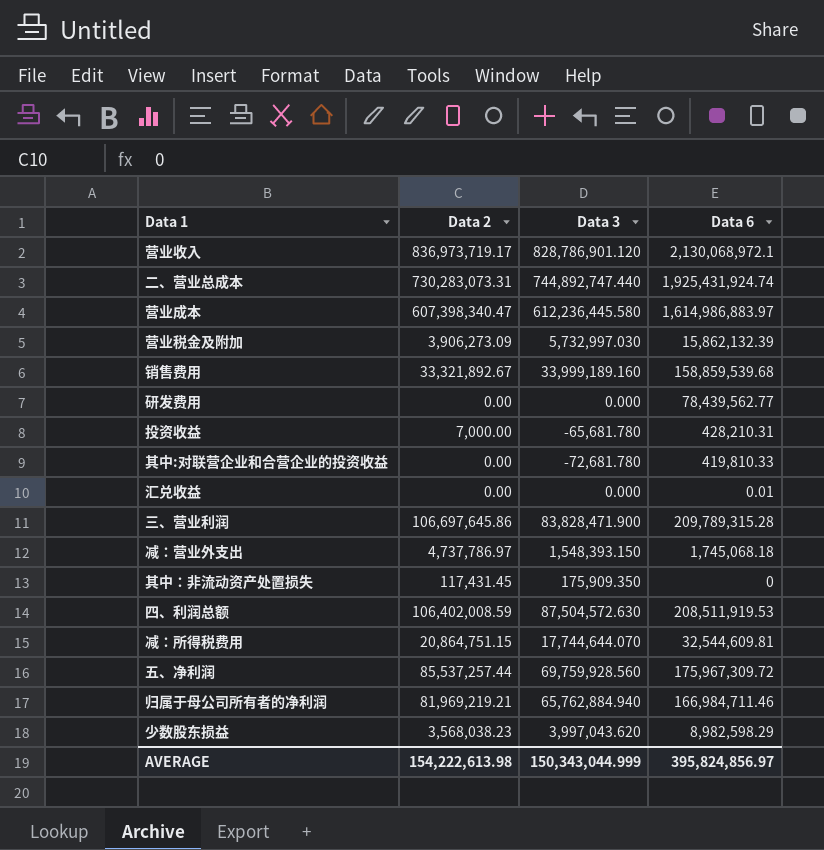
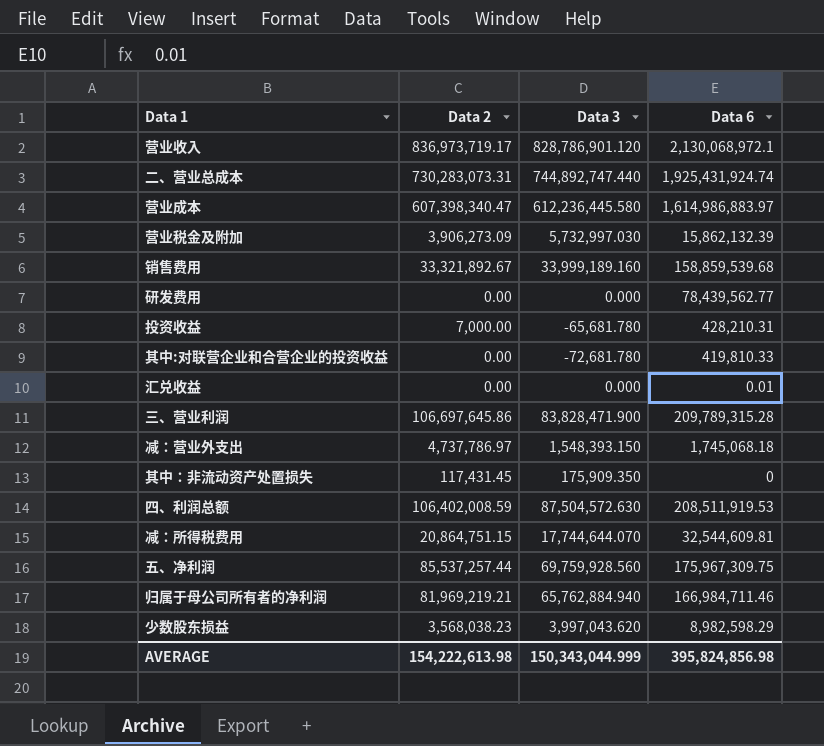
五、净利润 | Data 6: 175,967,309.72 -> 175,967,309.75
AVERAGE | Data 6: 395,824,856.97 -> 395,824,856.98

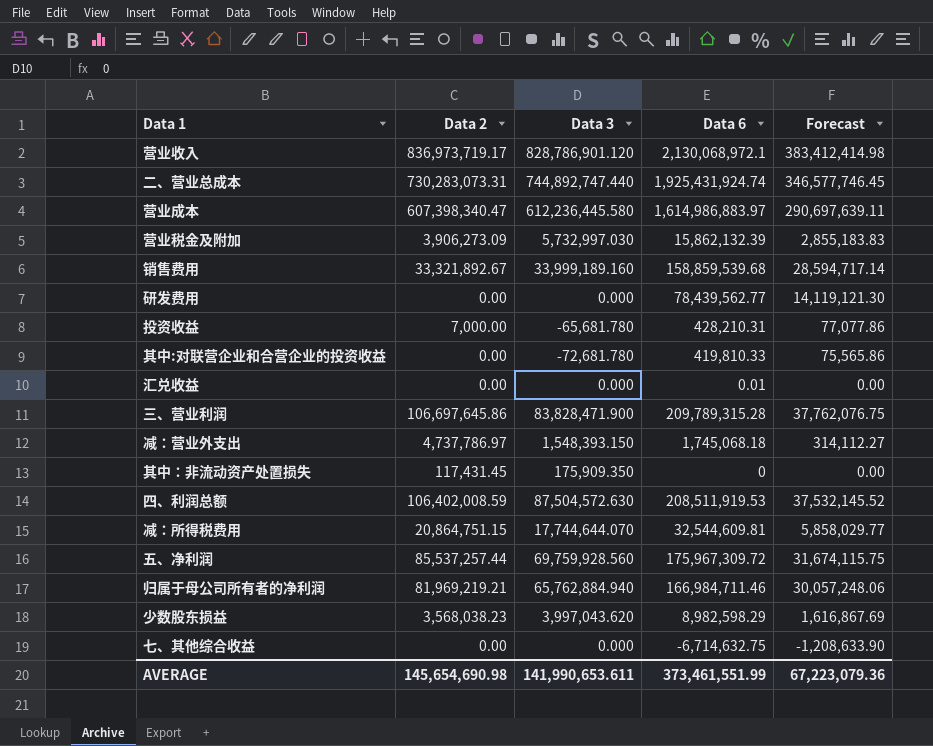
column Forecast | formula: none -> [Data 6] * 0.18
五、净利润 | Data 6: 175,967,309.75 -> 175,967,309.72
row 七、其他综合收益: none -> 0.00 | 0.000 | -6,714,632.75 | -1,208,633.90
AVERAGE | Data 2: 154,222,613.98 -> 145,654,690.98
AVERAGE | Data 3: 150,343,044.999 -> 141,990,653.611
AVERAGE | Data 6: 395,824,856.98 -> 373,461,551.99

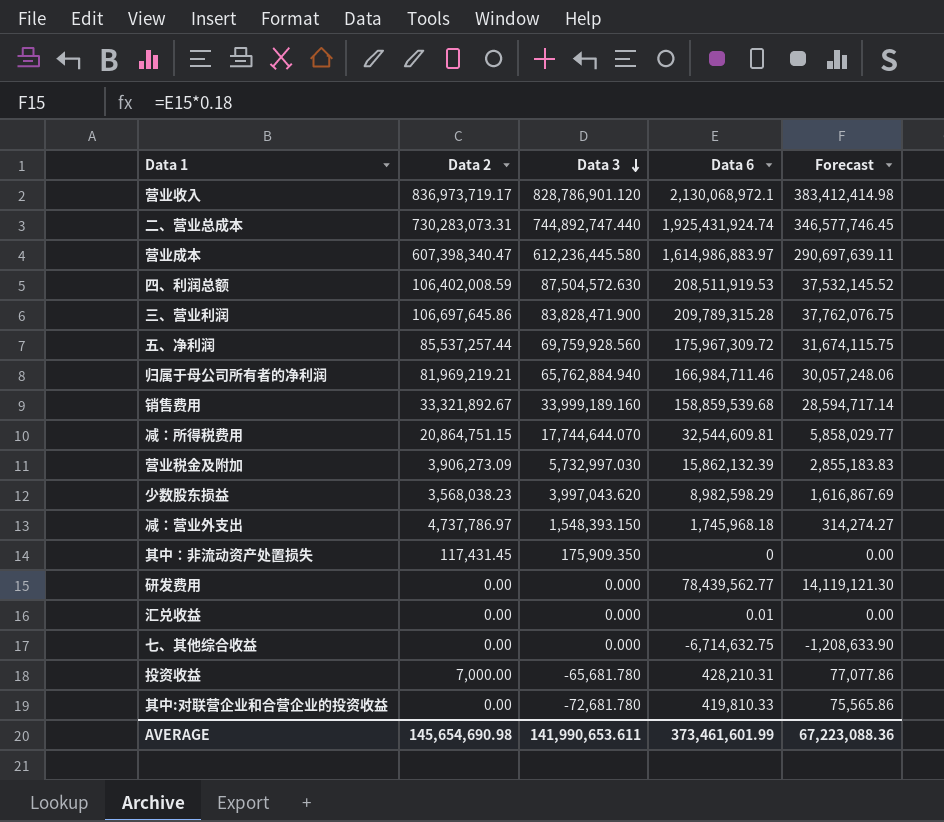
row order: none -> Data 3 descending
减：营业外支出 | Data 6: 1,745,068.18 -> 1,745,968.18
减：营业外支出 | Forecast: 314,112.27 -> 314,274.27
AVERAGE | Data 6: 373,461,551.99 -> 373,461,601.99
AVERAGE | Forecast: 67,223,079.36 -> 67,223,088.36

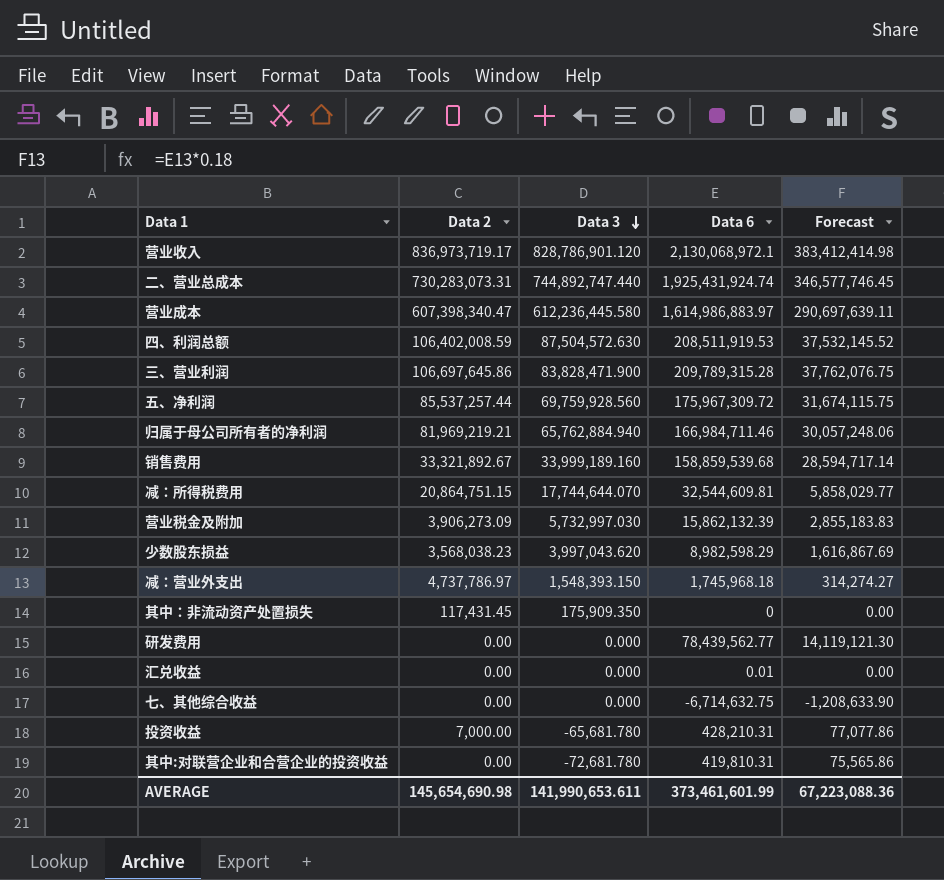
其中:对联营企业和合营企业的投资收益 | Data 6: 419,810.33 -> 419,810.31

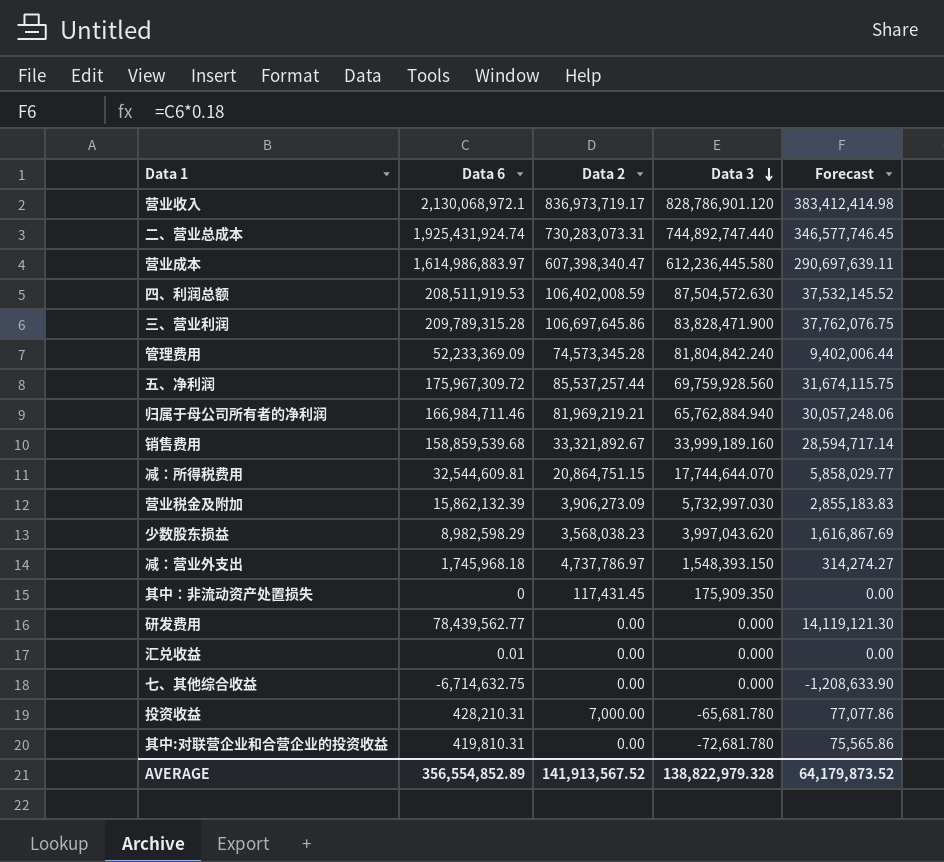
column Data 6 | position: 4 -> 2
row 管理费用: none -> 52,233,369.09 | 74,573,345.28 | 81,804,842.240 | 9,402,006.44
AVERAGE | Data 6: 373,461,601.99 -> 356,554,852.89
AVERAGE | Data 2: 145,654,690.98 -> 141,913,567.52
AVERAGE | Data 3: 141,990,653.611 -> 138,822,979.328
AVERAGE | Forecast: 67,223,088.36 -> 64,179,873.52

